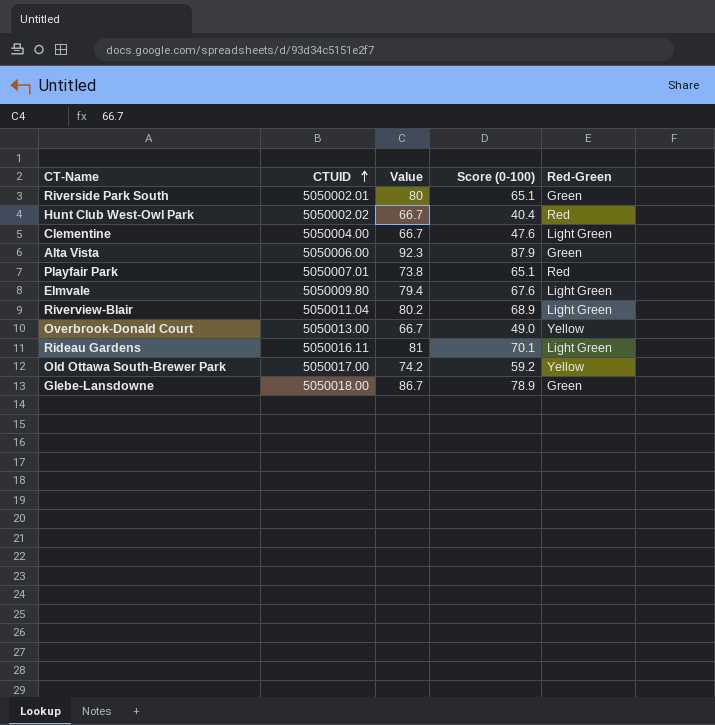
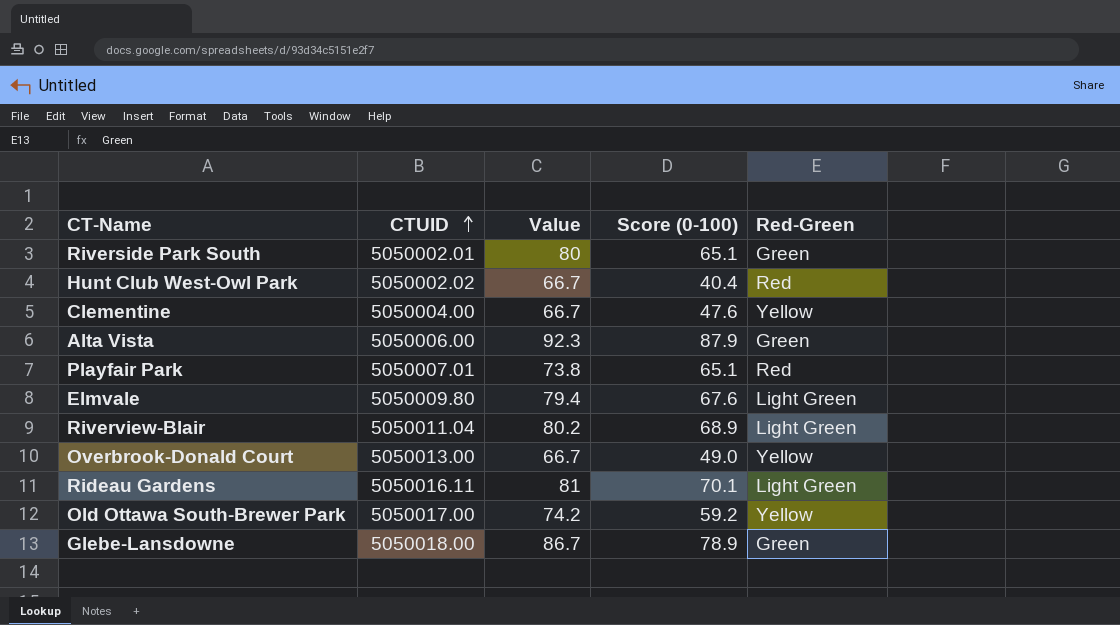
Clementine | Red-Green: Light Green -> Yellow

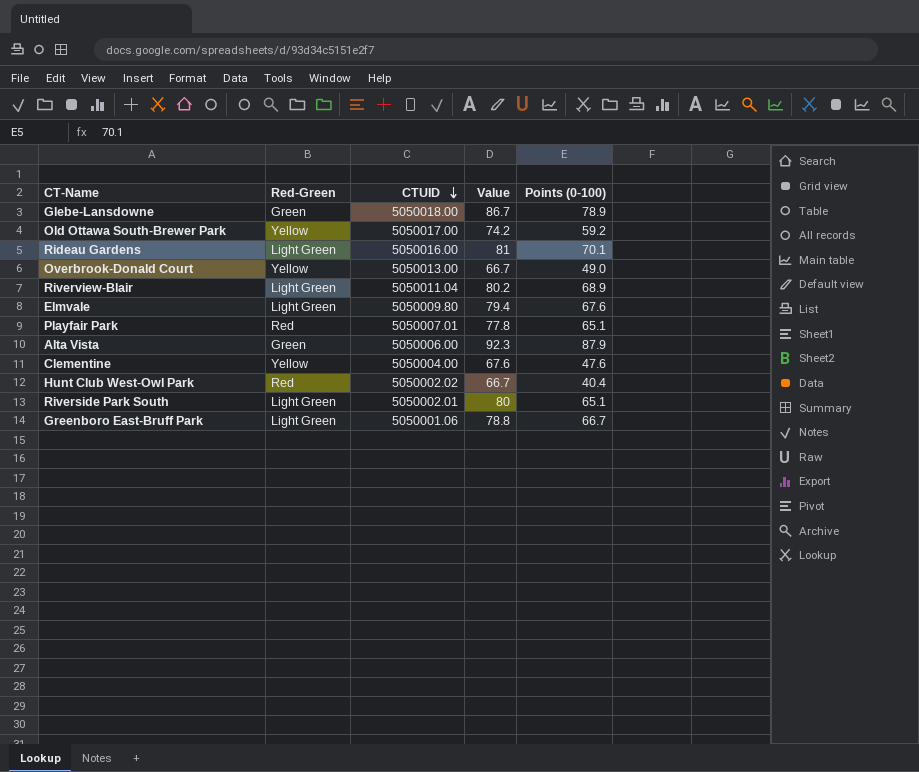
row order: CTUID ascending -> CTUID descending
column Red-Green | position: 5 -> 2
column name: Score (0-100) -> Points (0-100)
Rideau Gardens | CTUID: 5050016.11 -> 5050016.00
Playfair Park | Value: 73.8 -> 77.8
Clementine | Value: 66.7 -> 67.6
Riverside Park South | Red-Green: Green -> Light Green
row Greenboro East-Bruff Park: none -> Light Green | 5050001.06 | 78.8 | 66.7

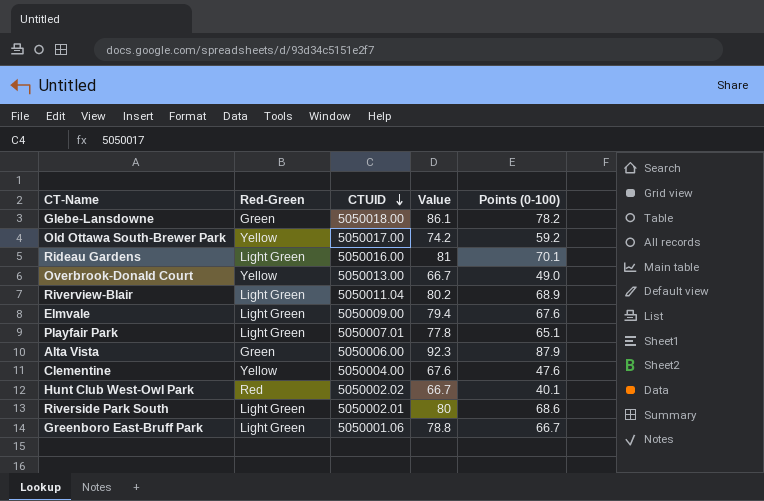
Glebe-Lansdowne | Value: 86.7 -> 86.1
Glebe-Lansdowne | Points (0-100): 78.9 -> 78.2
Elmvale | CTUID: 5050009.80 -> 5050009.00
Playfair Park | Red-Green: Red -> Light Green
Hunt Club West-Owl Park | Points (0-100): 40.4 -> 40.1
Riverside Park South | Points (0-100): 65.1 -> 68.6

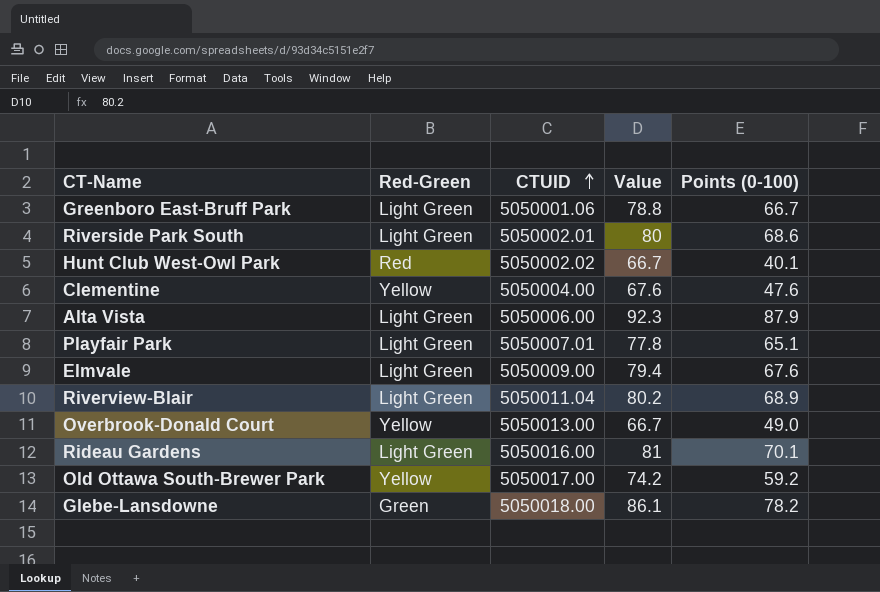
row order: CTUID descending -> CTUID ascending
Alta Vista | Red-Green: Green -> Light Green

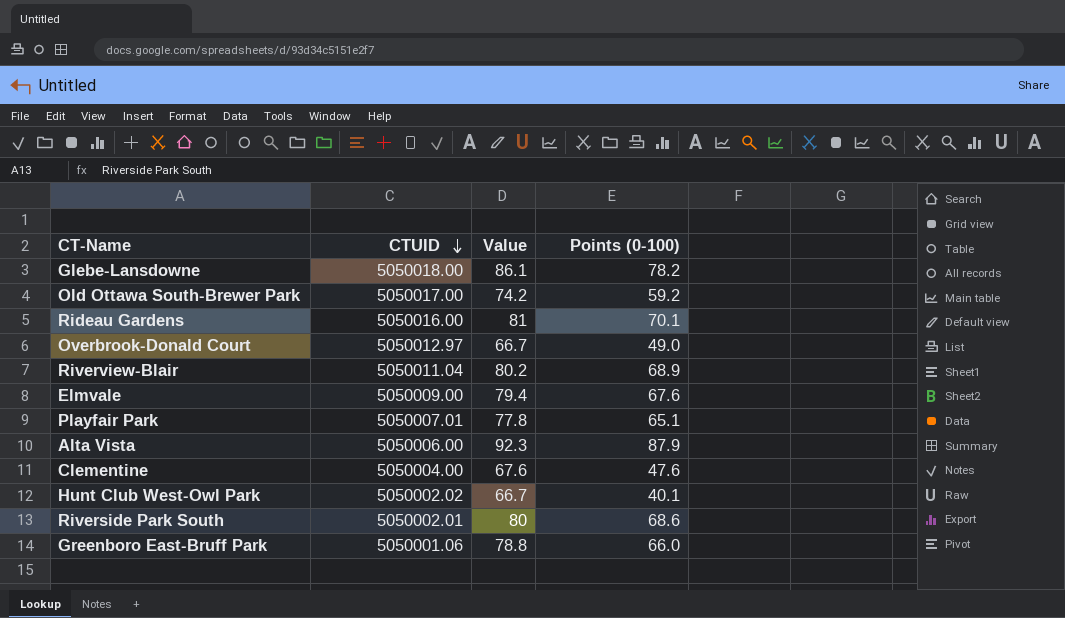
row order: CTUID ascending -> CTUID descending
column Red-Green | position: 2 -> none
Overbrook-Donald Court | CTUID: 5050013.00 -> 5050012.97
Greenboro East-Bruff Park | Points (0-100): 66.7 -> 66.0

